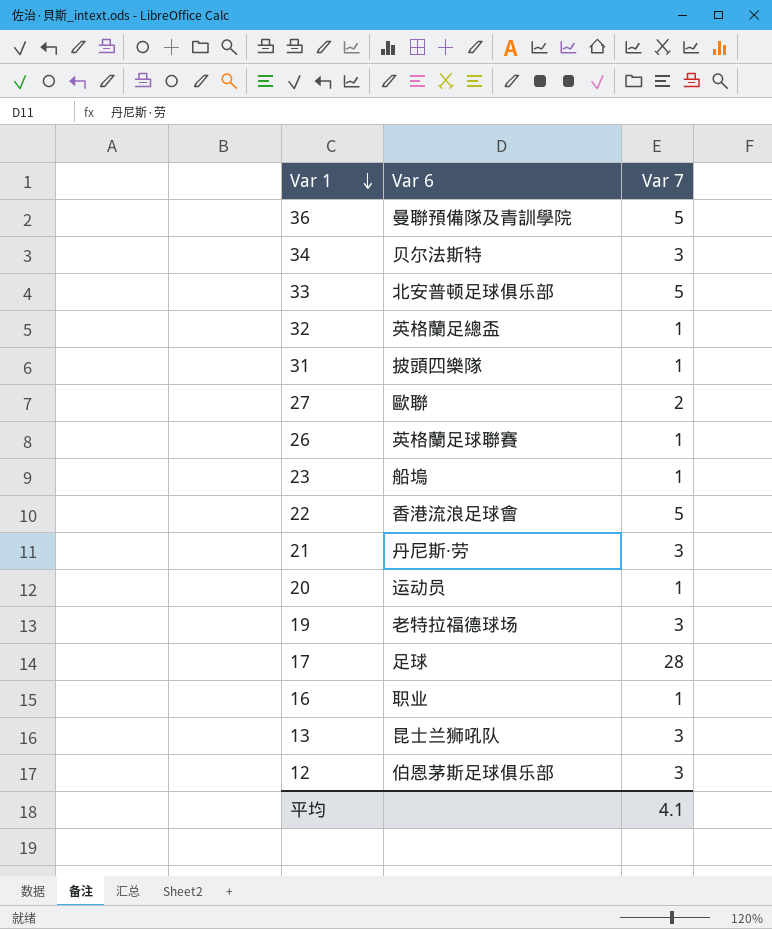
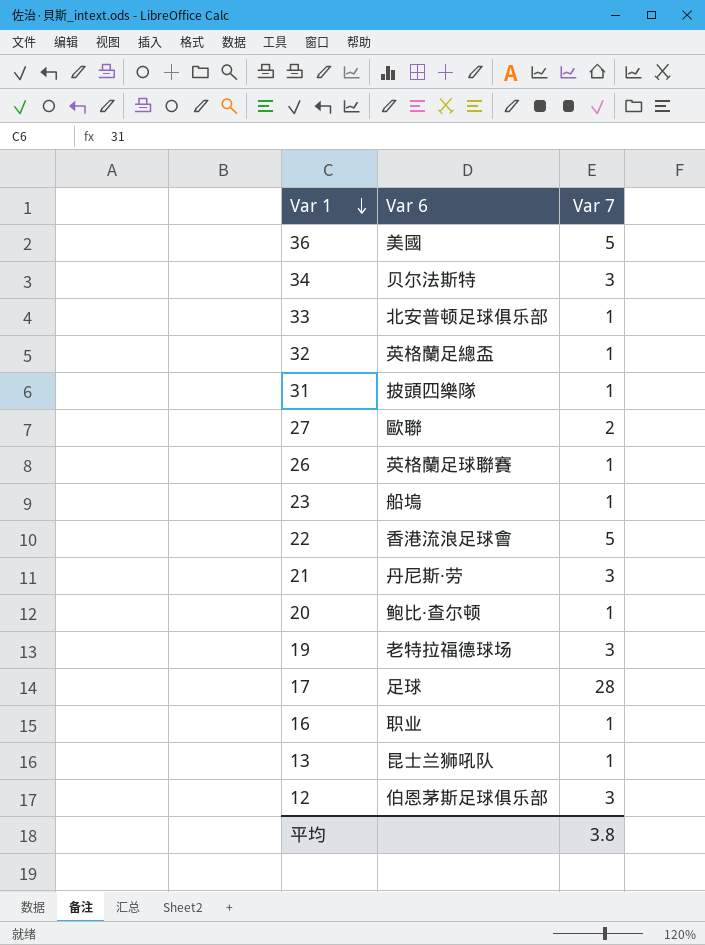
36 | Var 6: 曼聯預備隊及青訓學院 -> 美國
33 | Var 7: 5 -> 1
20 | Var 6: 运动员 -> 鲍比·查尔顿
13 | Var 7: 3 -> 1
平均 | Var 7: 4.1 -> 3.8

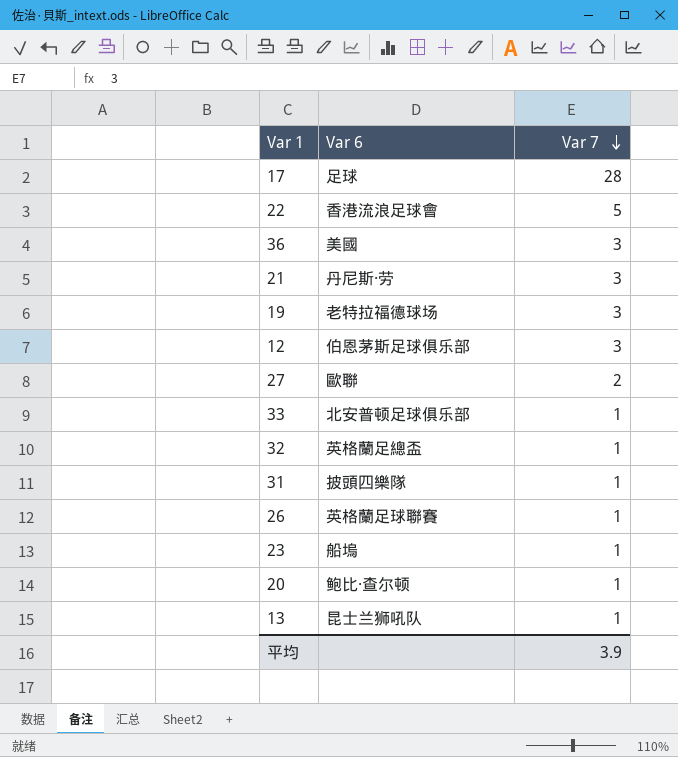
row order: Var 1 descending -> Var 7 descending
row 34: 贝尔法斯特 | 3 -> none
row 16: 职业 | 1 -> none
36 | Var 7: 5 -> 3
平均 | Var 7: 3.8 -> 3.9

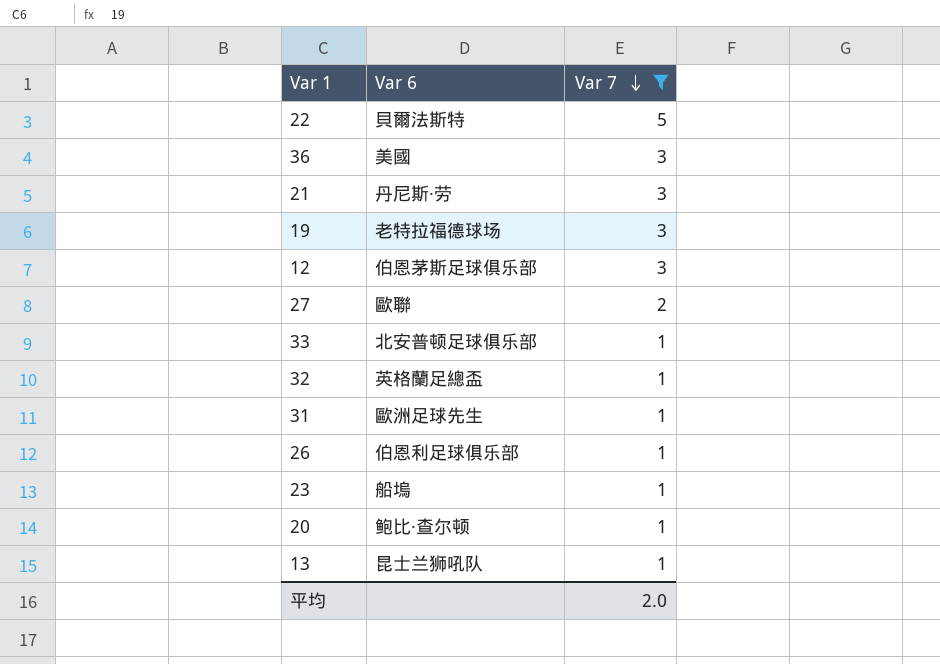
filter: none -> Var 7 != 28
22 | Var 6: 香港流浪足球會 -> 貝爾法斯特
31 | Var 6: 披頭四樂隊 -> 歐洲足球先生
26 | Var 6: 英格蘭足球聯賽 -> 伯恩利足球俱乐部
平均 | Var 7: 3.9 -> 2.0

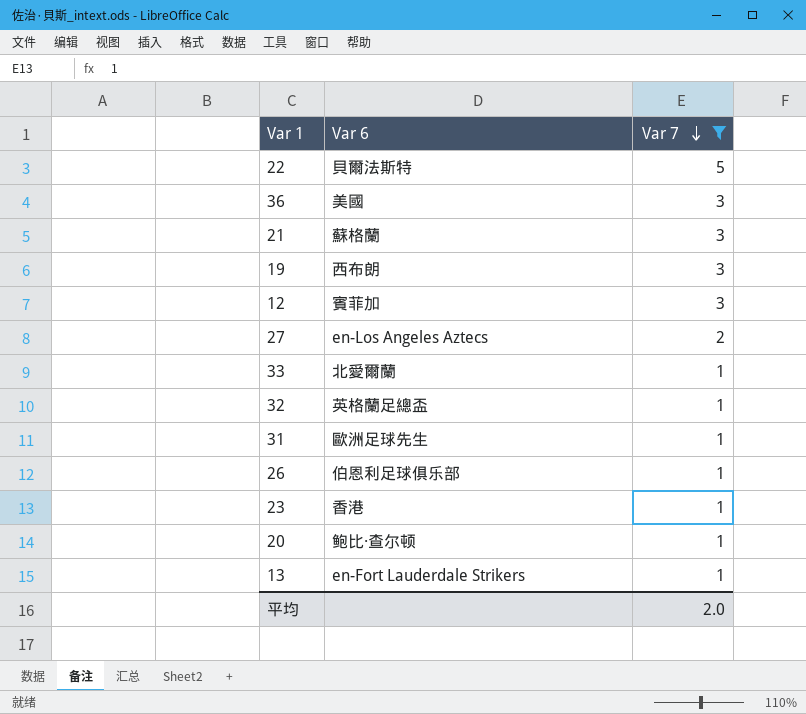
21 | Var 6: 丹尼斯·劳 -> 蘇格蘭
19 | Var 6: 老特拉福德球场 -> 西布朗
12 | Var 6: 伯恩茅斯足球俱乐部 -> 賓菲加
27 | Var 6: 歐聯 -> en-Los Angeles Aztecs
33 | Var 6: 北安普顿足球俱乐部 -> 北愛爾蘭
23 | Var 6: 船塢 -> 香港
13 | Var 6: 昆士兰狮吼队 -> en-Fort Lauderdale Strikers

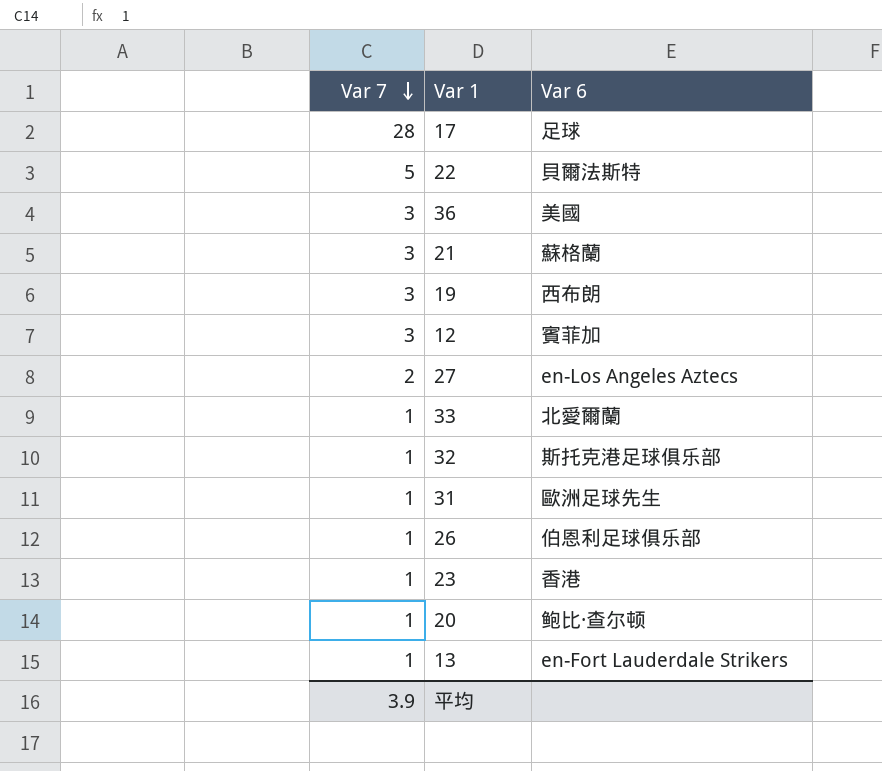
filter: Var 7 != 28 -> none
column Var 7 | position: 3 -> 1
32 | Var 6: 英格蘭足總盃 -> 斯托克港足球俱乐部
平均 | Var 7: 2.0 -> 3.9

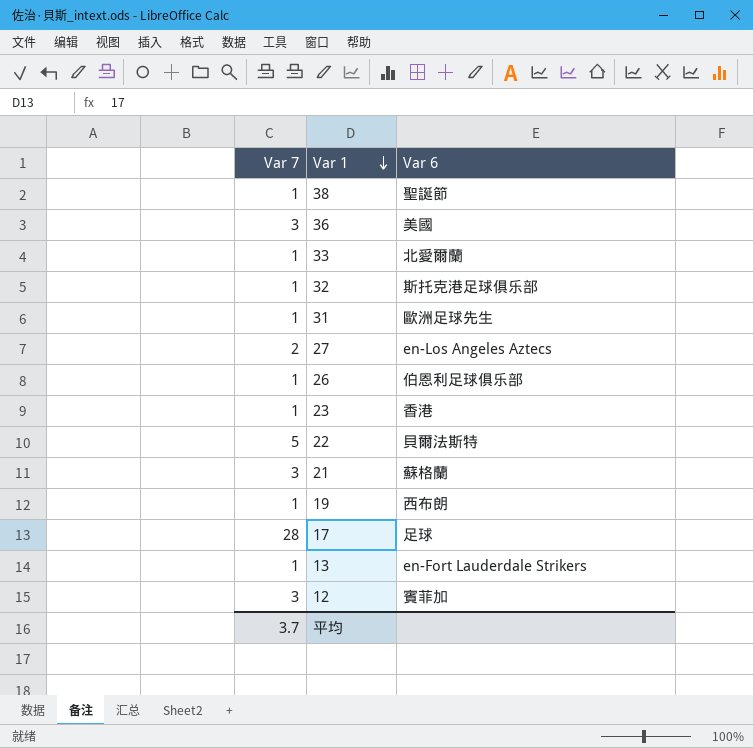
row order: Var 7 descending -> Var 1 descending
row 20: 1 | 鲍比·查尔顿 -> none
row 38: none -> 1 | 聖誕節
19 | Var 7: 3 -> 1
平均 | Var 7: 3.9 -> 3.7

